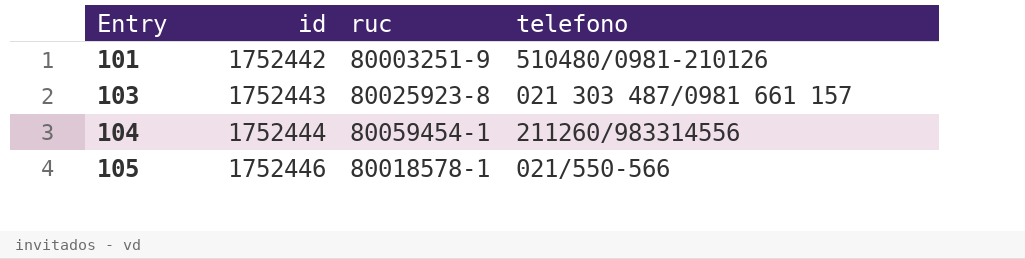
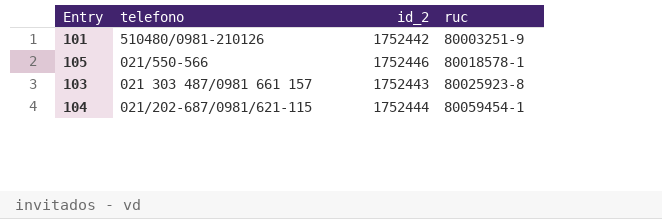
row order: Entry ascending -> ruc ascending
column telefono | position: 4 -> 2
column name: id -> id_2
104 | telefono: 211260/983314556 -> 021/202-687/0981/621-115

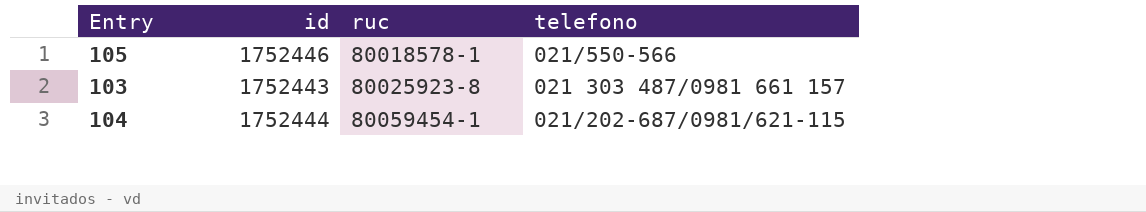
column name: id_2 -> id
column telefono | position: 2 -> 4
row 101: 510480/0981-210126 | 1752442 | 80003251-9 -> none

